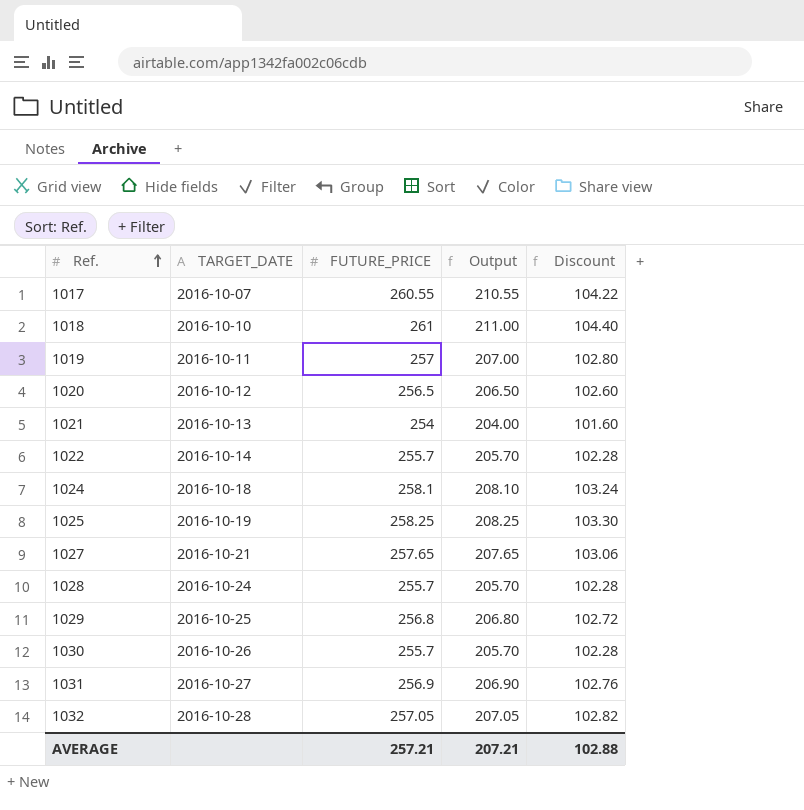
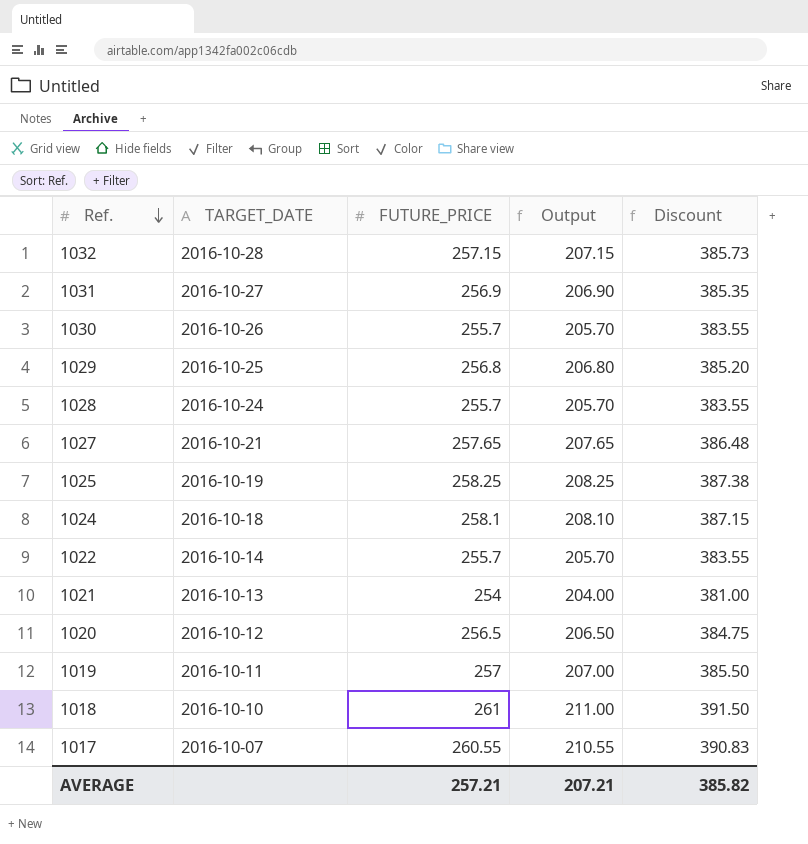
row order: Ref. ascending -> Ref. descending
column Discount | formula: [FUTURE_PRICE] * 0.4 -> [FUTURE_PRICE] * 1.5
1032 | FUTURE_PRICE: 257.05 -> 257.15
1032 | Output: 207.05 -> 207.15
AVERAGE | Discount: 102.88 -> 385.82

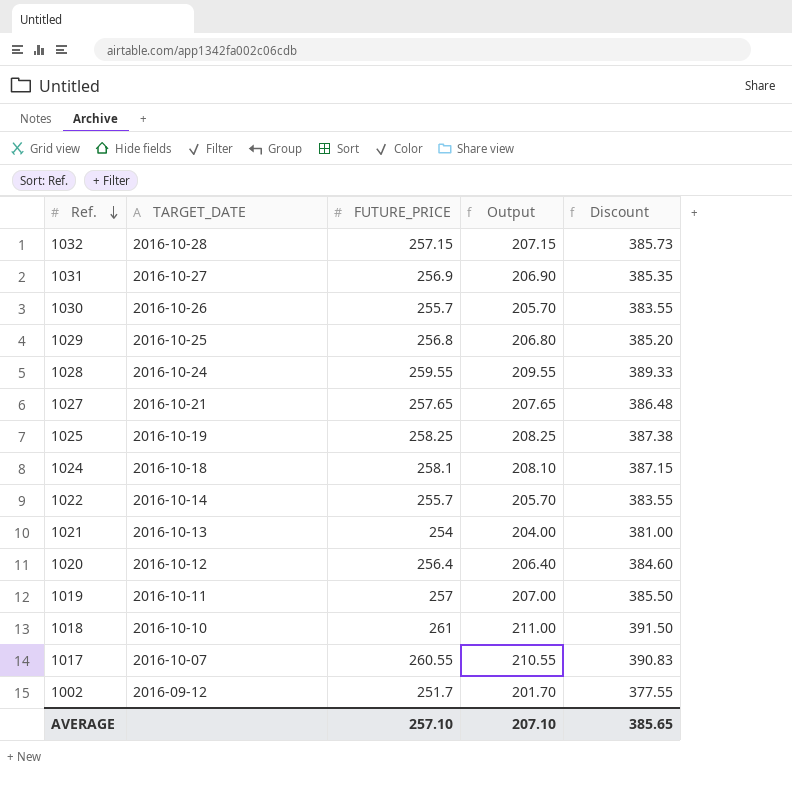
1028 | FUTURE_PRICE: 255.7 -> 259.55
1028 | Output: 205.70 -> 209.55
1028 | Discount: 383.55 -> 389.33
1020 | FUTURE_PRICE: 256.5 -> 256.4
1020 | Output: 206.50 -> 206.40
1020 | Discount: 384.75 -> 384.60
row 1002: none -> 2016-09-12 | 251.7 | 201.70 | 377.55
AVERAGE | FUTURE_PRICE: 257.21 -> 257.10
AVERAGE | Output: 207.21 -> 207.10
AVERAGE | Discount: 385.82 -> 385.65

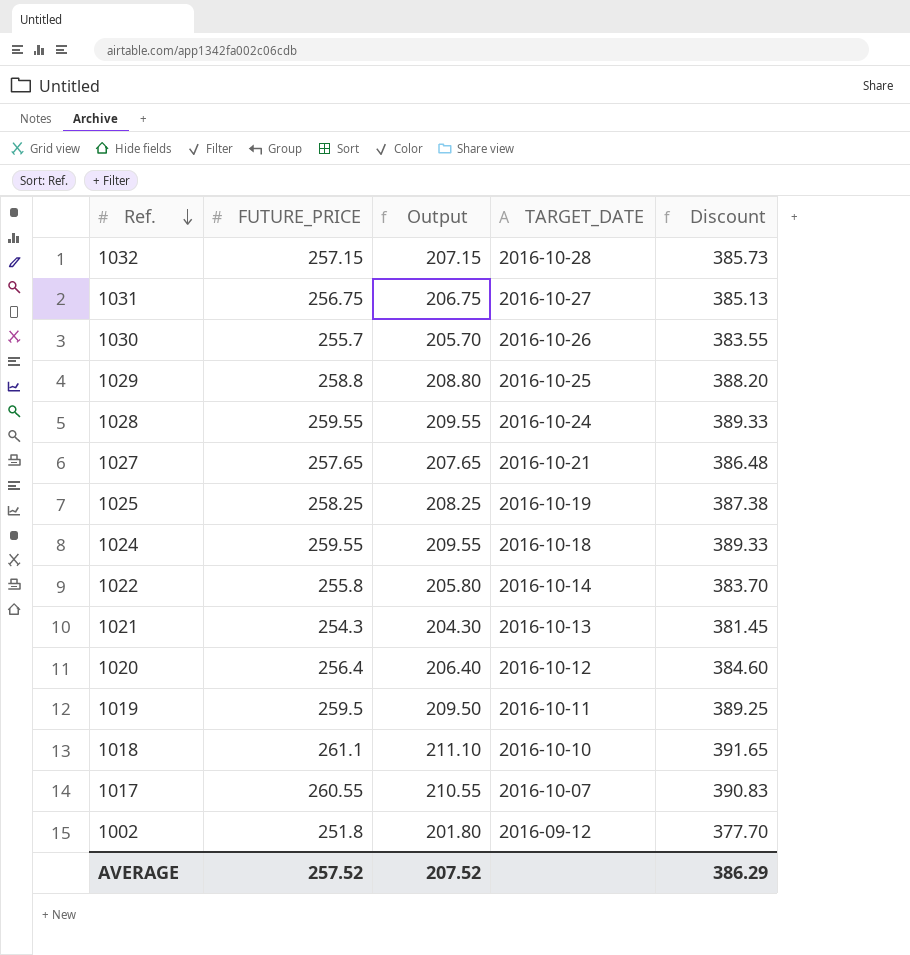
column TARGET_DATE | position: 2 -> 4
1031 | FUTURE_PRICE: 256.9 -> 256.75
1031 | Output: 206.90 -> 206.75
1031 | Discount: 385.35 -> 385.13
1029 | FUTURE_PRICE: 256.8 -> 258.8
1029 | Output: 206.80 -> 208.80
1029 | Discount: 385.20 -> 388.20
1024 | FUTURE_PRICE: 258.1 -> 259.55
1024 | Output: 208.10 -> 209.55
1024 | Discount: 387.15 -> 389.33
1022 | FUTURE_PRICE: 255.7 -> 255.8
1022 | Output: 205.70 -> 205.80
1022 | Discount: 383.55 -> 383.70
1021 | FUTURE_PRICE: 254 -> 254.3
1021 | Output: 204.00 -> 204.30
1021 | Discount: 381.00 -> 381.45
1019 | FUTURE_PRICE: 257 -> 259.5
1019 | Output: 207.00 -> 209.50
1019 | Discount: 385.50 -> 389.25
1018 | FUTURE_PRICE: 261 -> 261.1
1018 | Output: 211.00 -> 211.10
1018 | Discount: 391.50 -> 391.65
1002 | FUTURE_PRICE: 251.7 -> 251.8
1002 | Output: 201.70 -> 201.80
1002 | Discount: 377.55 -> 377.70
AVERAGE | FUTURE_PRICE: 257.10 -> 257.52
AVERAGE | Output: 207.10 -> 207.52
AVERAGE | Discount: 385.65 -> 386.29

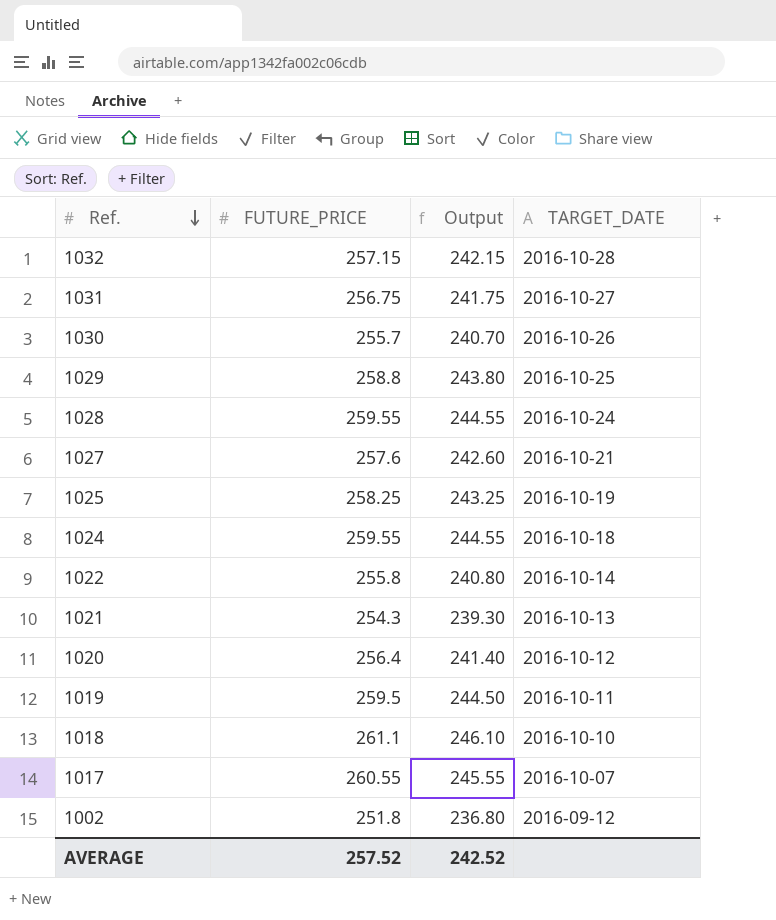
column Discount | formula: [FUTURE_PRICE] * 1.5 -> none
column Output | formula: [FUTURE_PRICE] - 50 -> [FUTURE_PRICE] - 15
1027 | FUTURE_PRICE: 257.65 -> 257.6
AVERAGE | Output: 207.52 -> 242.52

